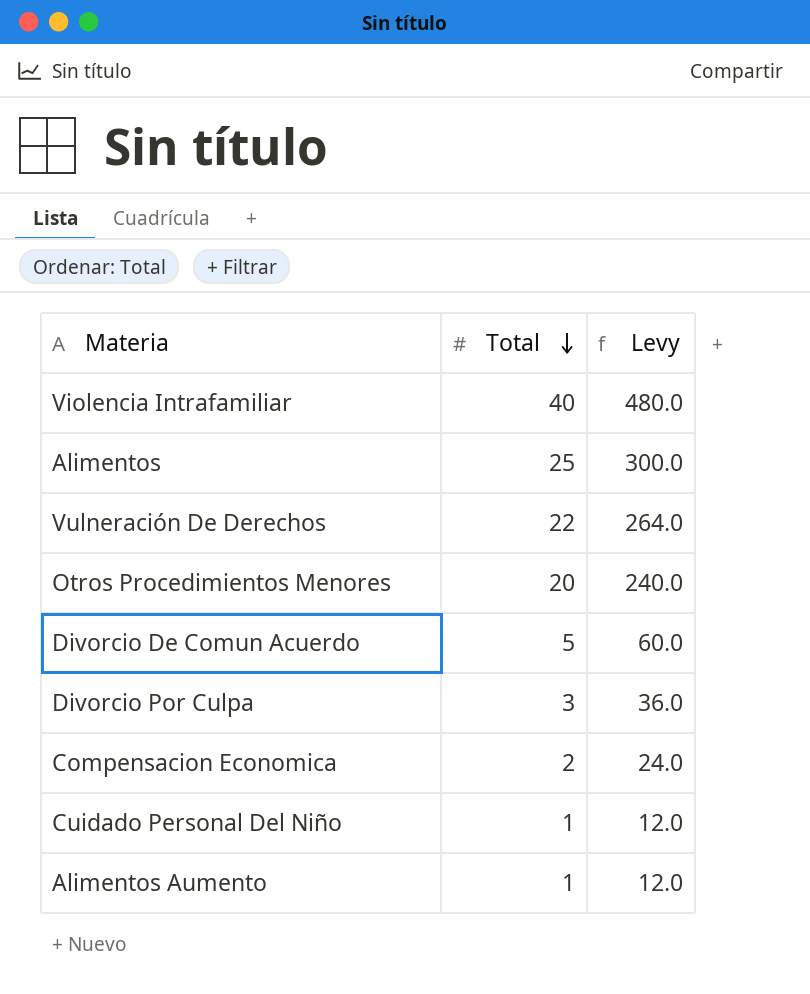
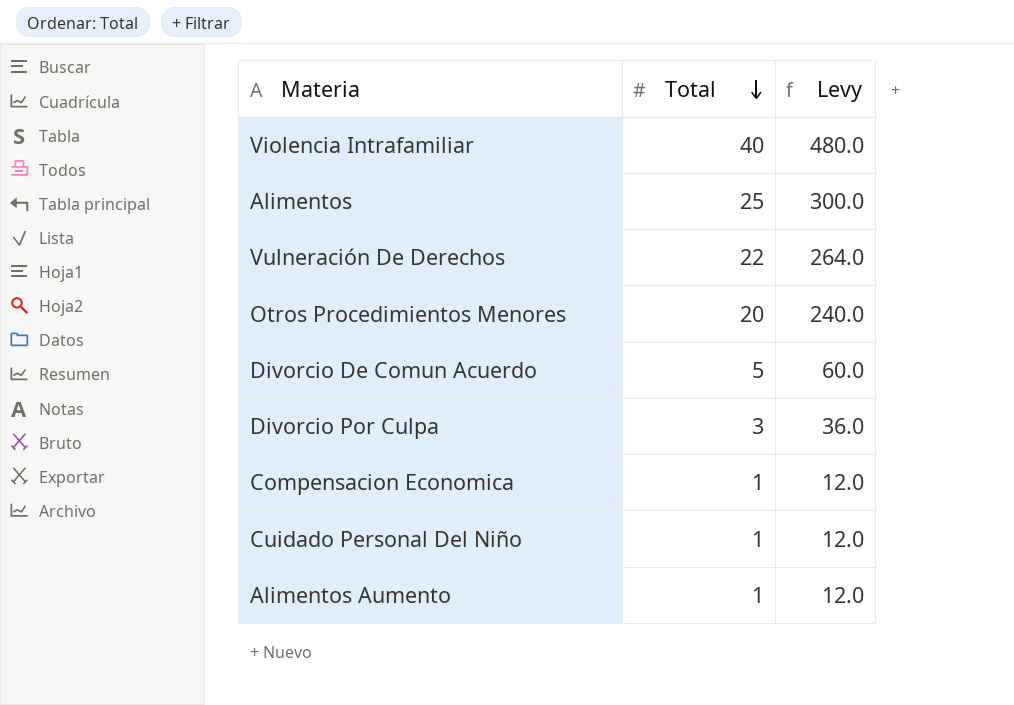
Compensacion Economica | Total: 2 -> 1
Compensacion Economica | Levy: 24.0 -> 12.0

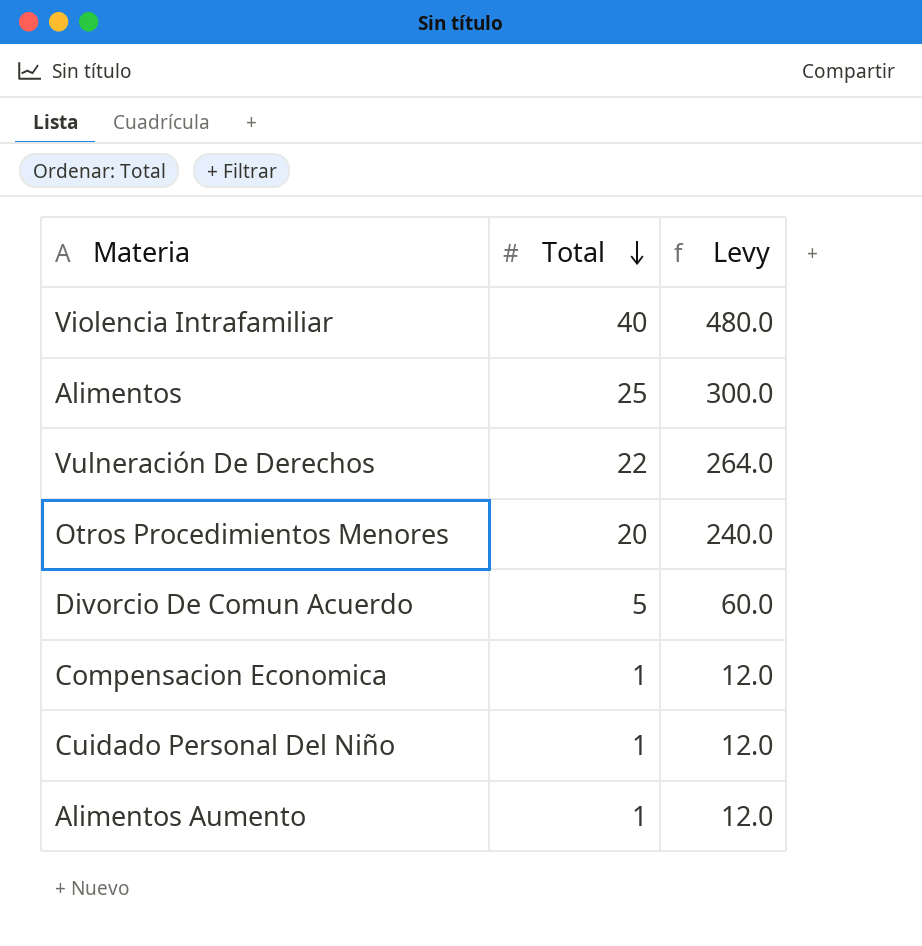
row Divorcio Por Culpa: 3 | 36.0 -> none

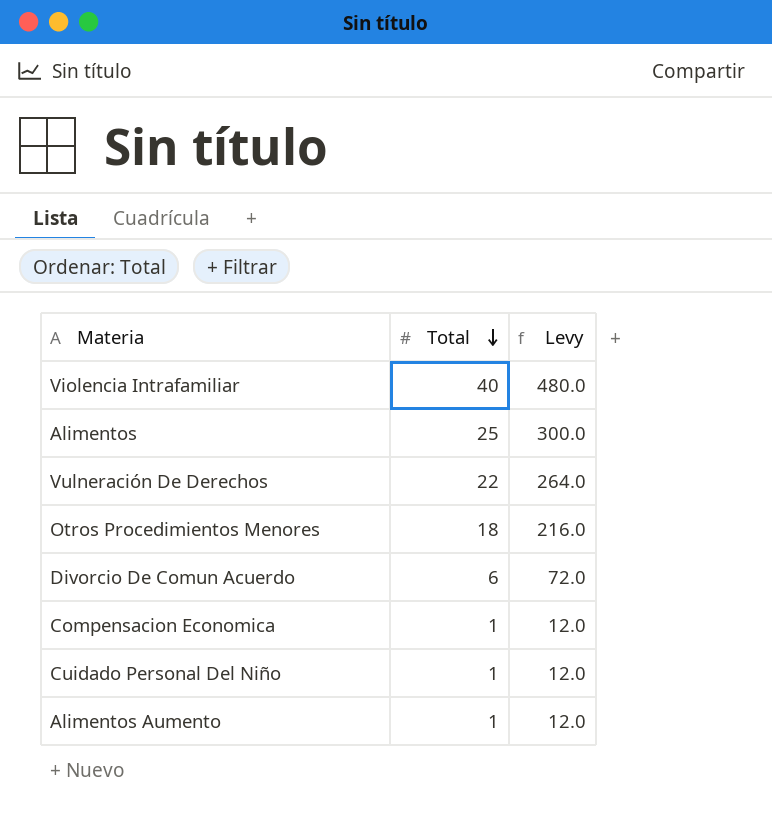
Otros Procedimientos Menores | Total: 20 -> 18
Otros Procedimientos Menores | Levy: 240.0 -> 216.0
Divorcio De Comun Acuerdo | Total: 5 -> 6
Divorcio De Comun Acuerdo | Levy: 60.0 -> 72.0

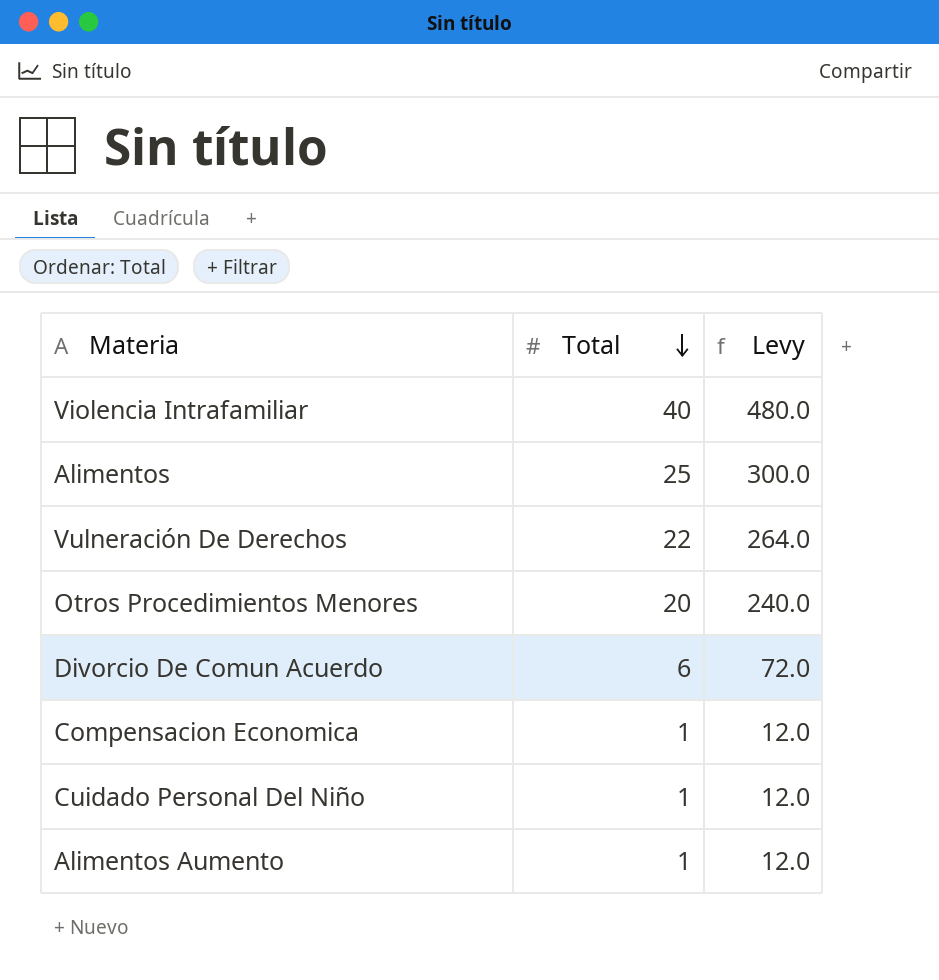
Otros Procedimientos Menores | Total: 18 -> 20
Otros Procedimientos Menores | Levy: 216.0 -> 240.0

